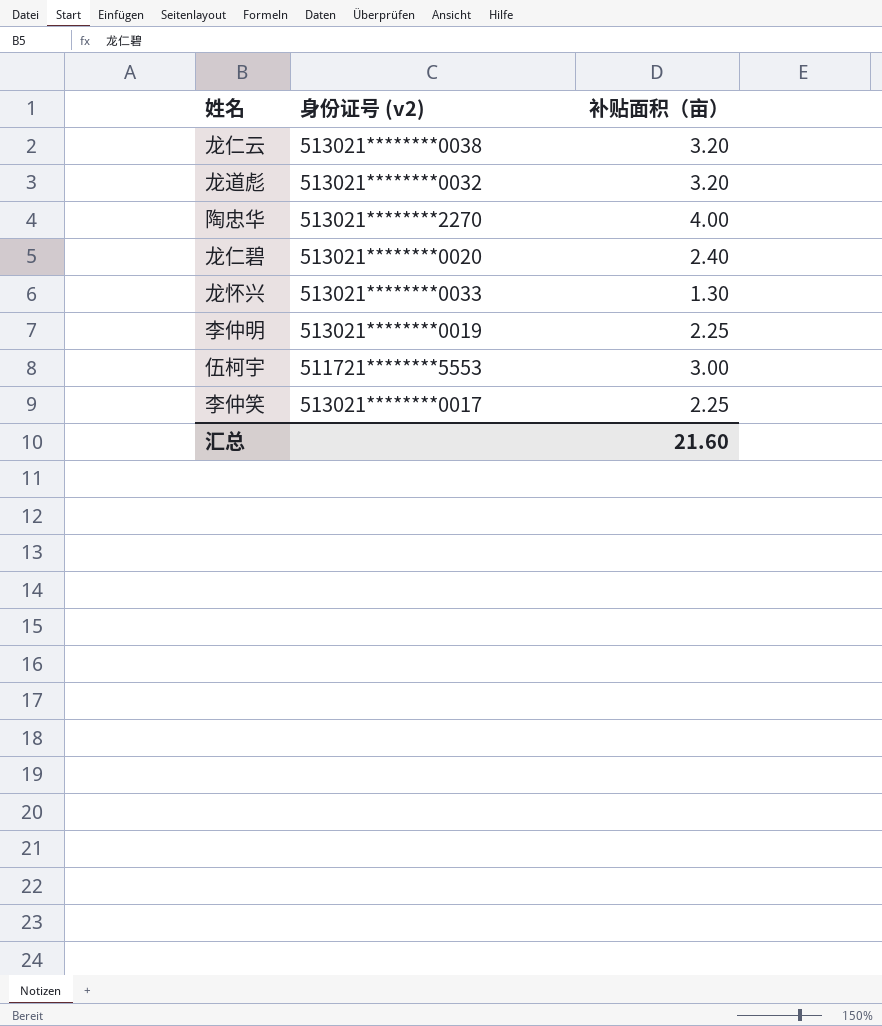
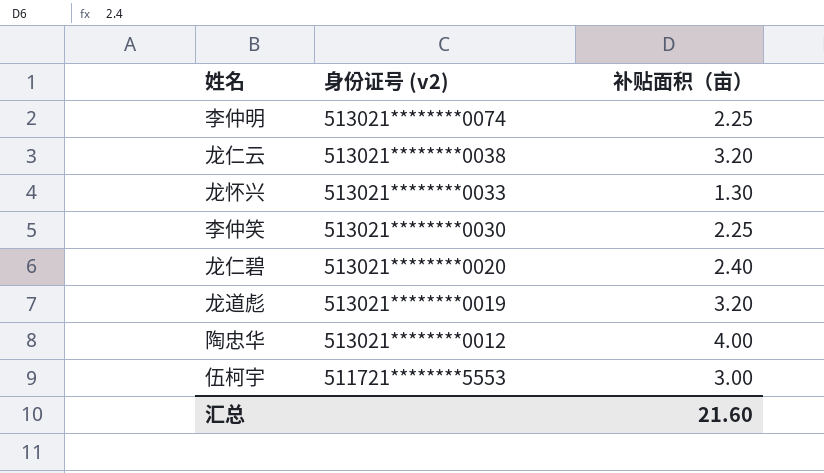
row order: none -> 身份证号 (v2) descending
李仲明 | 身份证号 (v2): 513021********0019 -> 513021********0074
李仲笑 | 身份证号 (v2): 513021********0017 -> 513021********0030
龙道彪 | 身份证号 (v2): 513021********0032 -> 513021********0019
陶忠华 | 身份证号 (v2): 513021********2270 -> 513021********0012

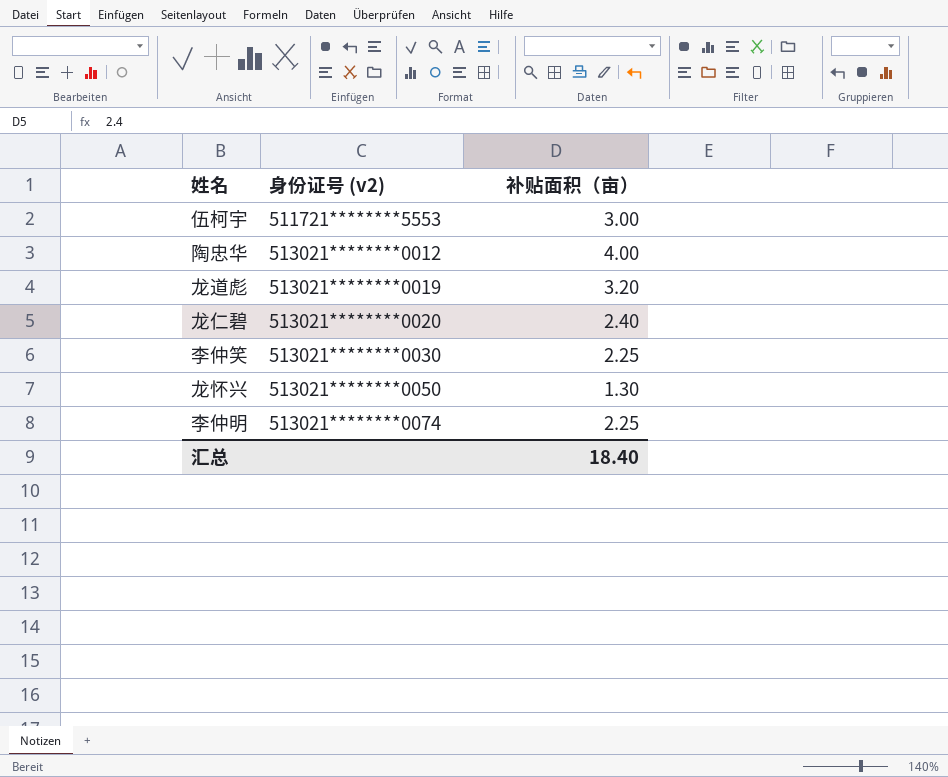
row order: 身份证号 (v2) descending -> 身份证号 (v2) ascending
row 龙仁云: 513021********0038 | 3.20 -> none
龙怀兴 | 身份证号 (v2): 513021********0033 -> 513021********0050
汇总 | 补贴面积（亩）: 21.60 -> 18.40

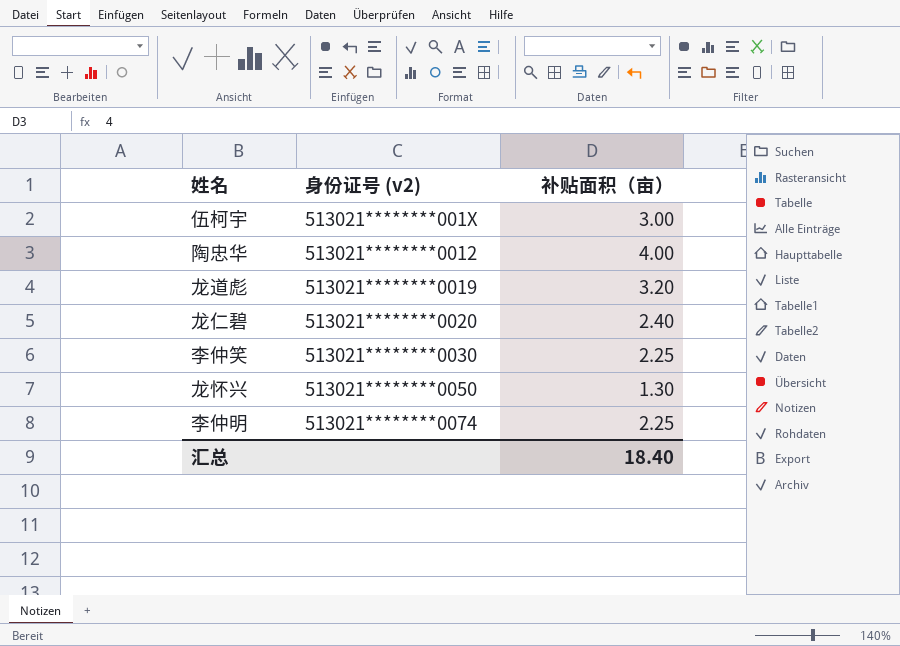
伍柯宇 | 身份证号 (v2): 511721********5553 -> 513021********001X

